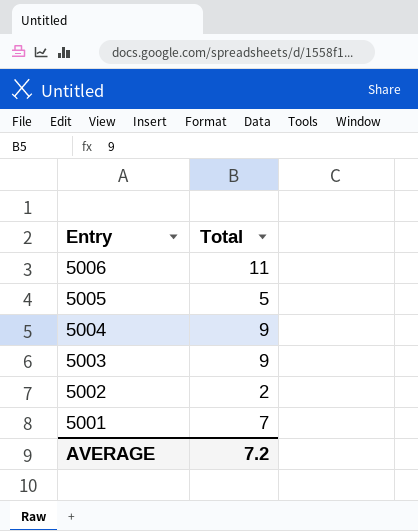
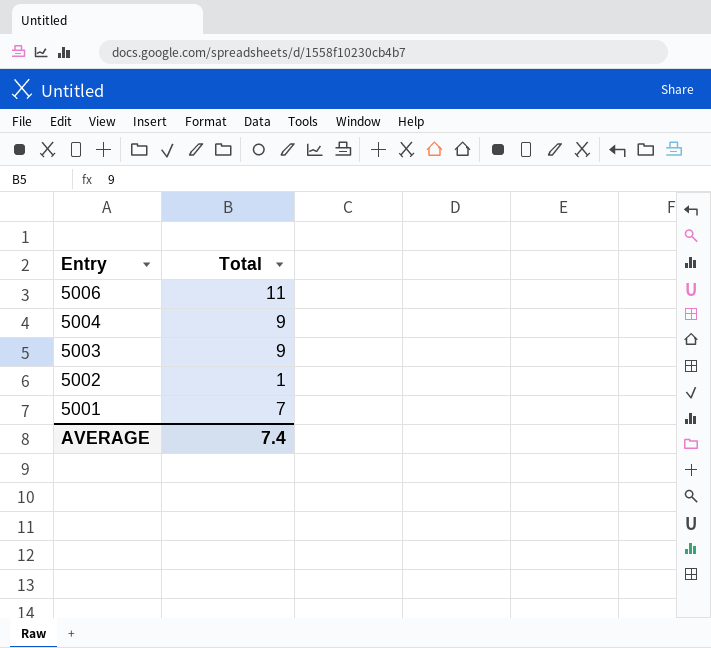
row 5005: 5 -> none
5002 | Total: 2 -> 1
AVERAGE | Total: 7.2 -> 7.4

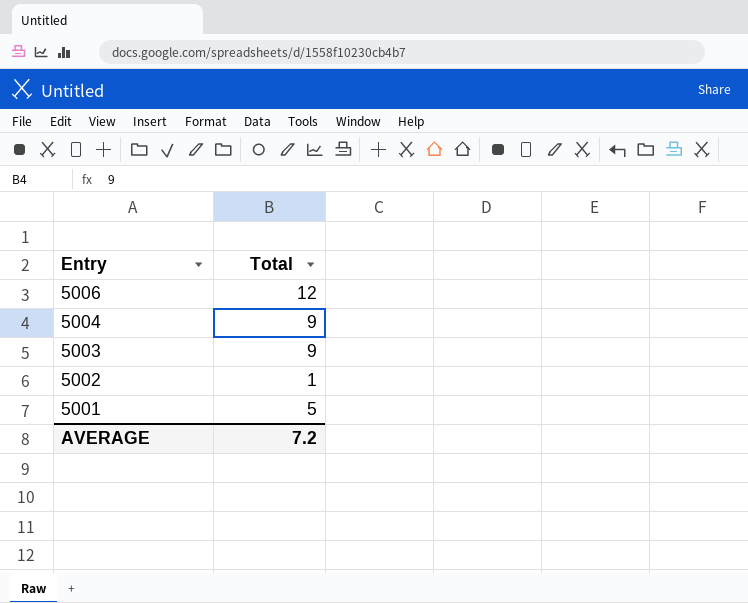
5006 | Total: 11 -> 12
5001 | Total: 7 -> 5
AVERAGE | Total: 7.4 -> 7.2

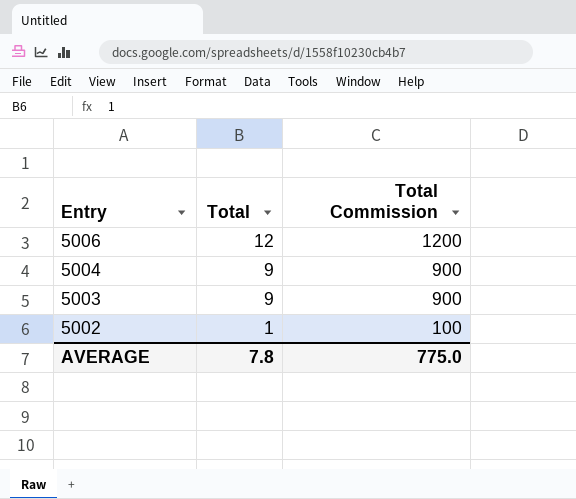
column Total Commission | formula: none -> [Total] * 100
row 5001: 5 -> none
AVERAGE | Total: 7.2 -> 7.8

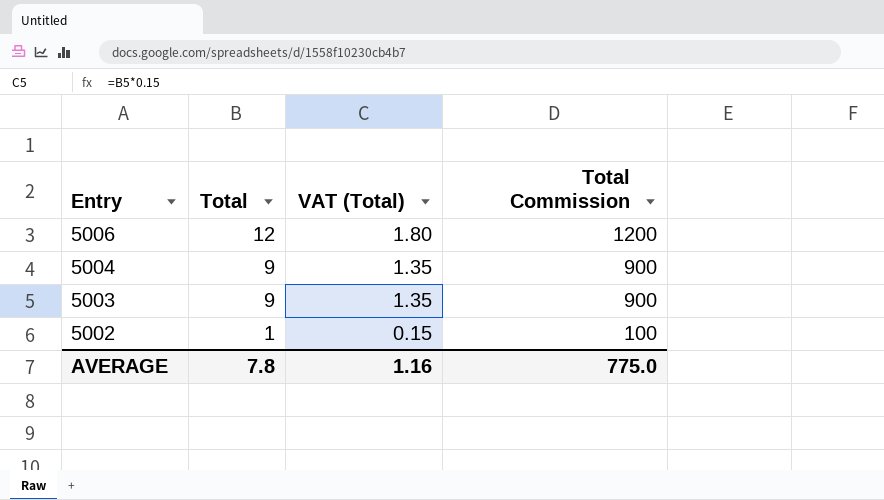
column VAT (Total) | formula: none -> [Total] * 0.15

